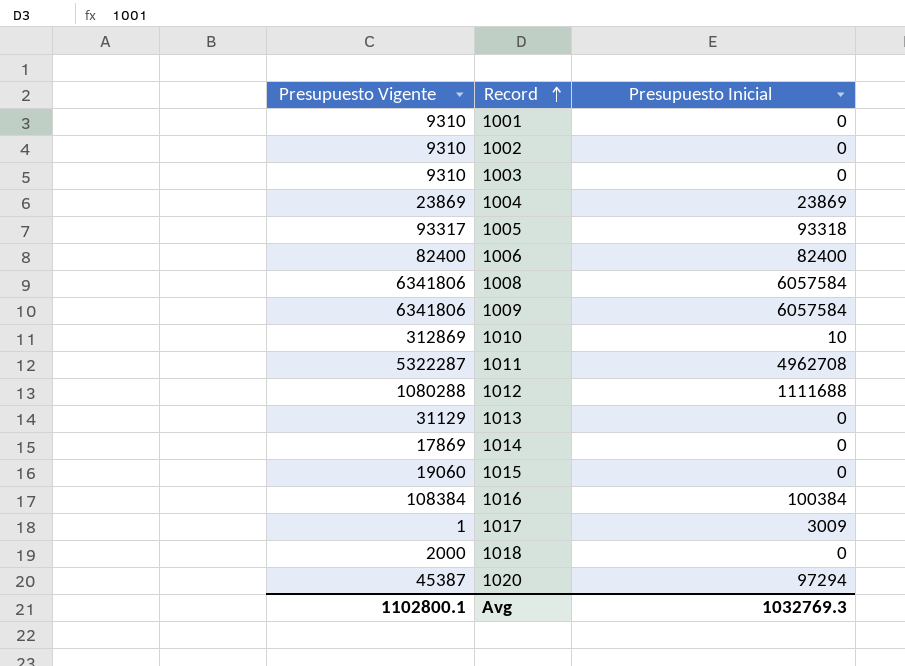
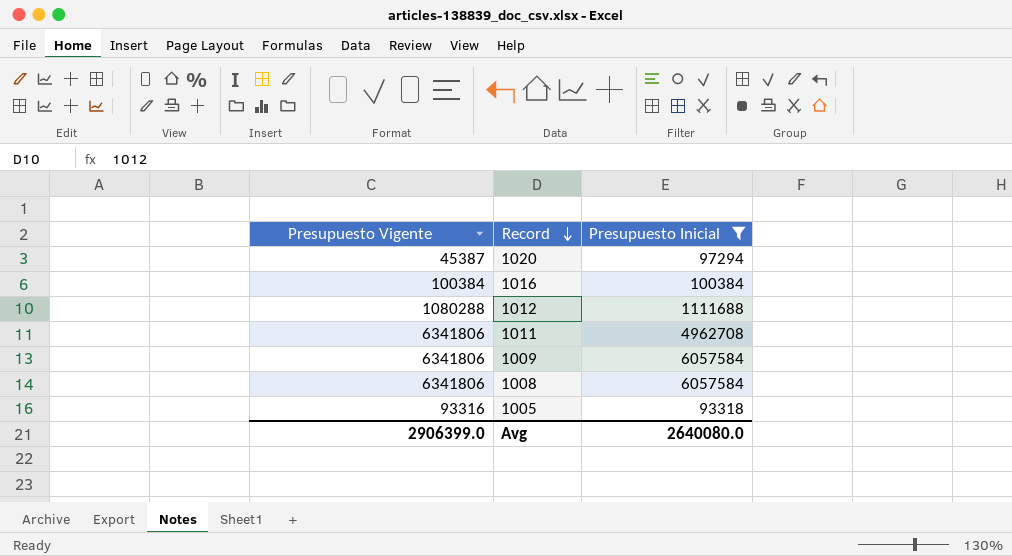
filter: none -> Presupuesto Inicial >= 93318
row order: Record ascending -> Record descending
1016 | Presupuesto Vigente: 108384 -> 100384
1011 | Presupuesto Vigente: 5322287 -> 6341806
1005 | Presupuesto Vigente: 93317 -> 93316
Avg | Presupuesto Vigente: 1102800.1 -> 2906399.0
Avg | Presupuesto Inicial: 1032769.3 -> 2640080.0

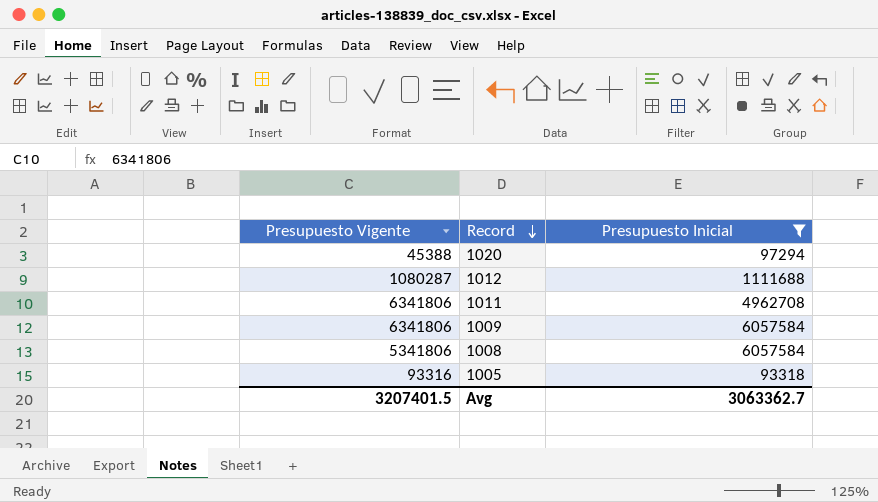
row 1016: 100384 | 100384 -> none
1020 | Presupuesto Vigente: 45387 -> 45388
1012 | Presupuesto Vigente: 1080288 -> 1080287
1008 | Presupuesto Vigente: 6341806 -> 5341806
Avg | Presupuesto Vigente: 2906399.0 -> 3207401.5
Avg | Presupuesto Inicial: 2640080.0 -> 3063362.7

